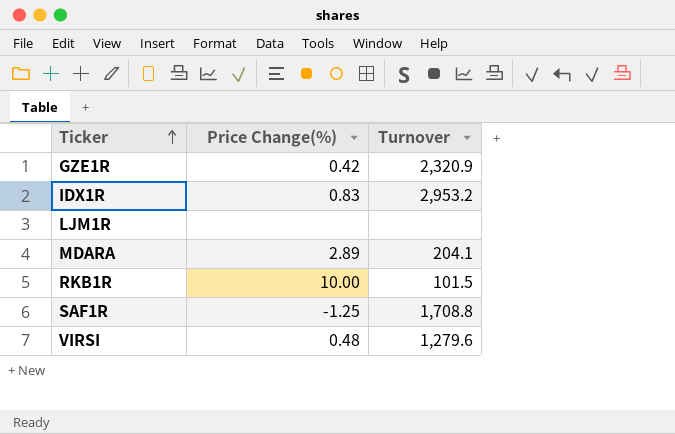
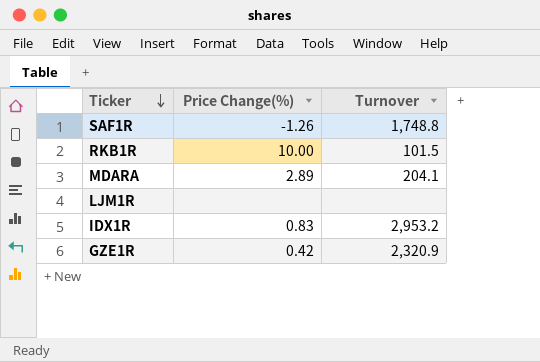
row order: Ticker ascending -> Ticker descending
row VIRSI: 0.48 | 1,279.6 -> none
SAF1R | Price Change(%): -1.25 -> -1.26
SAF1R | Turnover: 1,708.8 -> 1,748.8

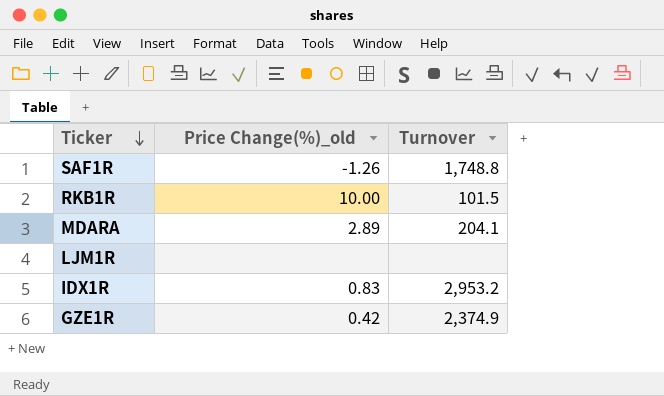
column name: Price Change(%) -> Price Change(%)_old
GZE1R | Turnover: 2,320.9 -> 2,374.9

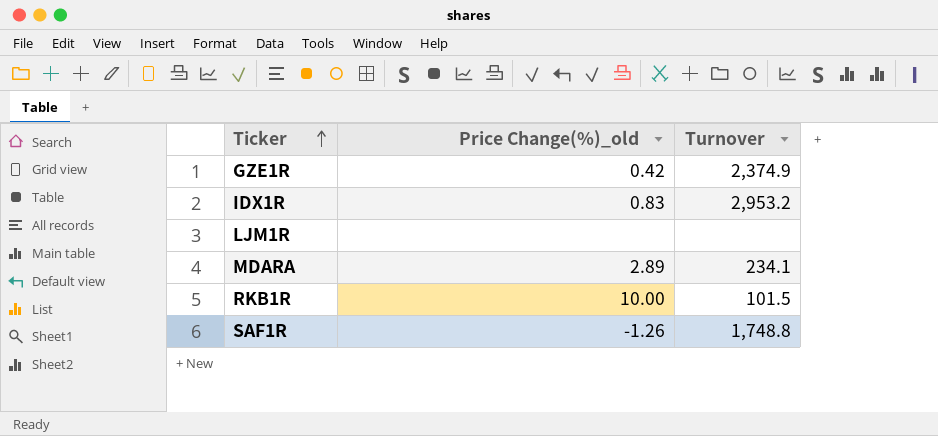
row order: Ticker descending -> Ticker ascending
MDARA | Turnover: 204.1 -> 234.1

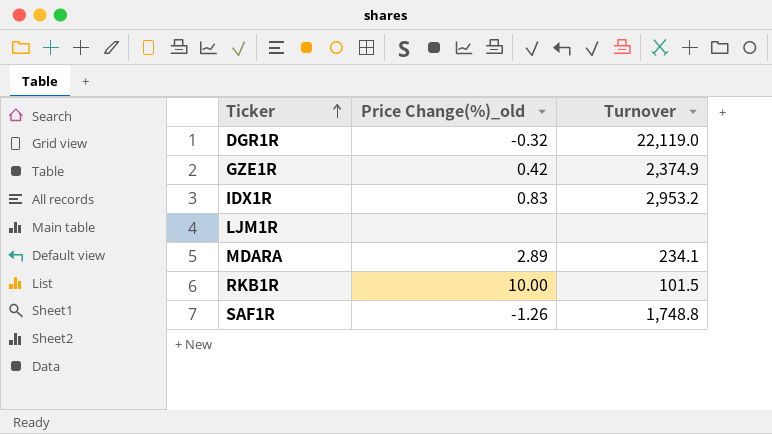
row DGR1R: none -> -0.32 | 22,119.0

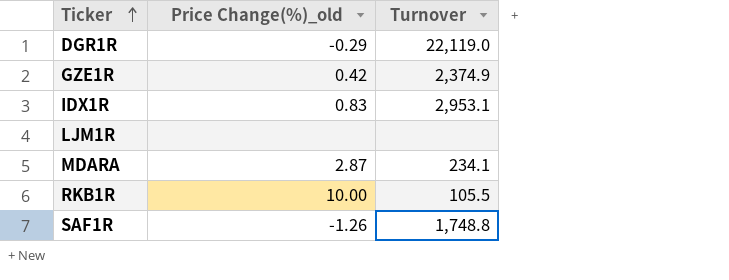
DGR1R | Price Change(%)_old: -0.32 -> -0.29
IDX1R | Turnover: 2,953.2 -> 2,953.1
MDARA | Price Change(%)_old: 2.89 -> 2.87
RKB1R | Turnover: 101.5 -> 105.5

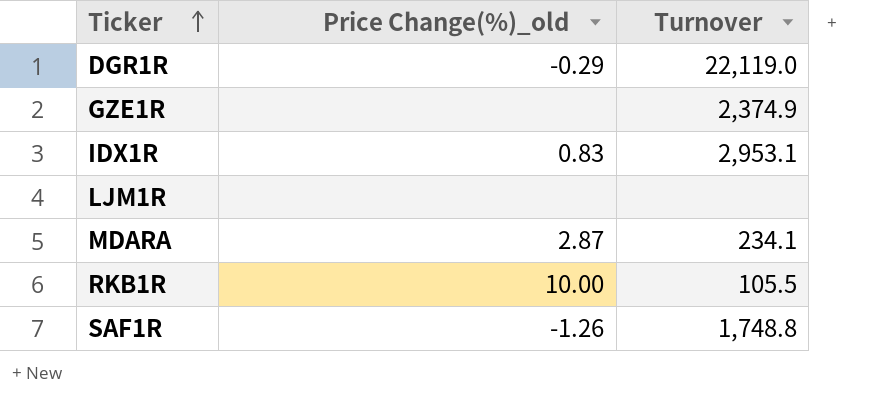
GZE1R | Price Change(%)_old: 0.42 -> none

